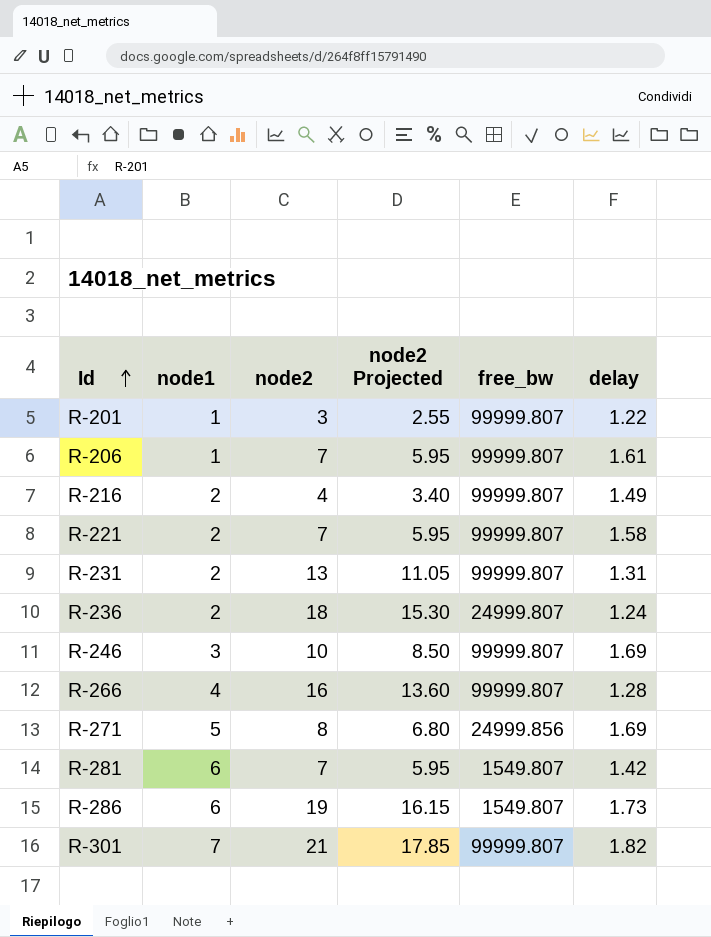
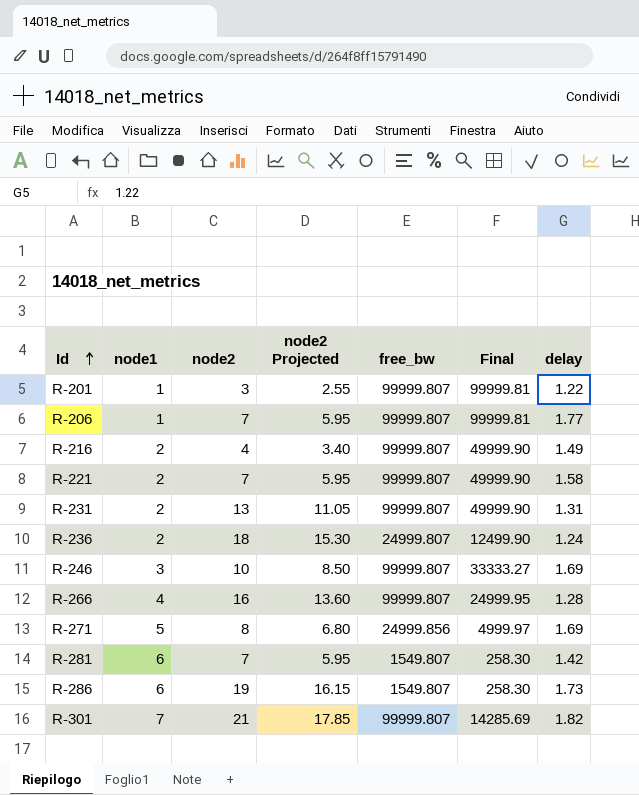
column Final | formula: none -> [free_bw] / [node1]
R-206 | delay: 1.61 -> 1.77

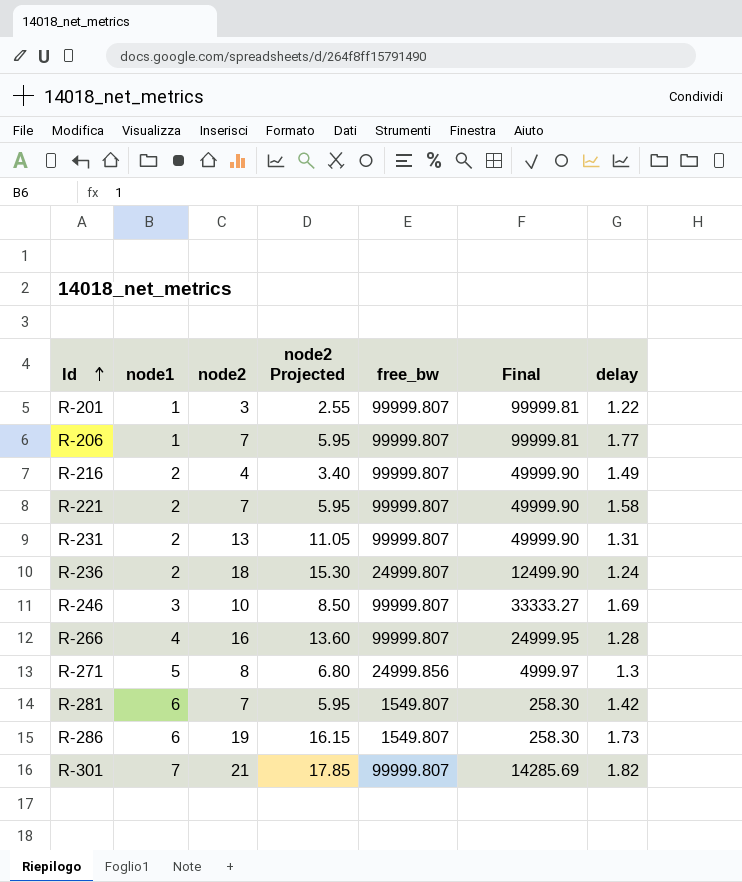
R-271 | delay: 1.69 -> 1.3

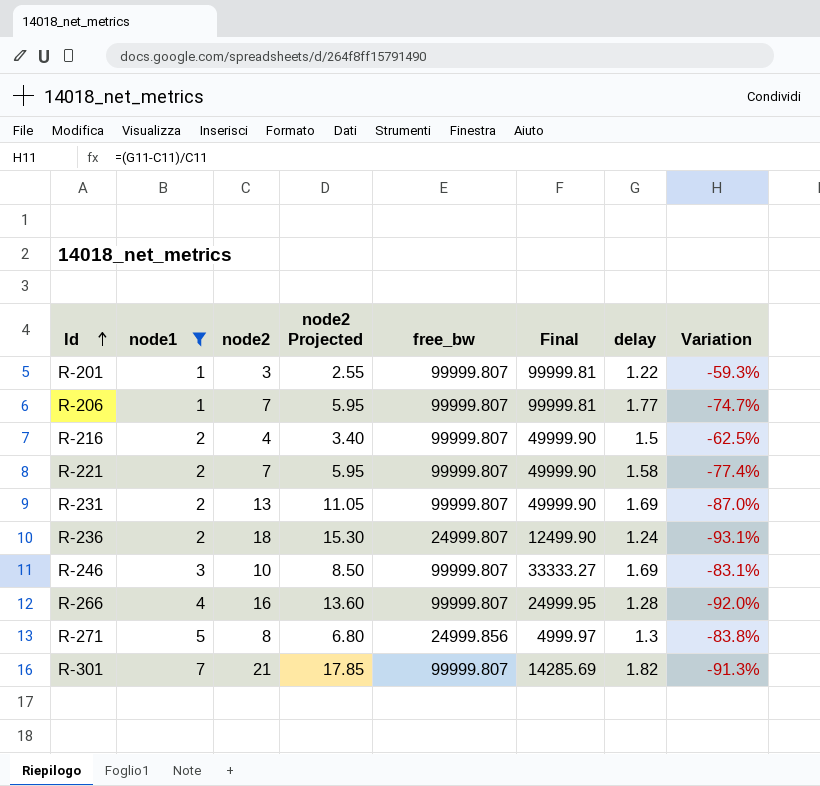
filter: none -> node1 != 6
column Variation | formula: none -> ([delay] - [node2]) / [node2]
R-216 | delay: 1.49 -> 1.5
R-231 | delay: 1.31 -> 1.69

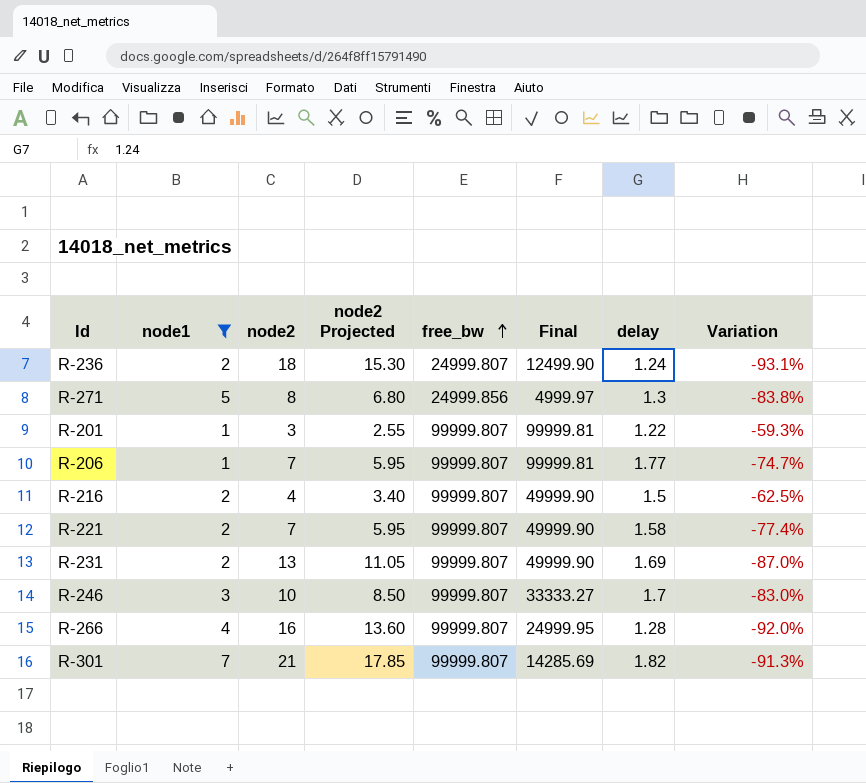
row order: Id ascending -> free_bw ascending
R-246 | delay: 1.69 -> 1.7
R-246 | Variation: -83.1% -> -83.0%

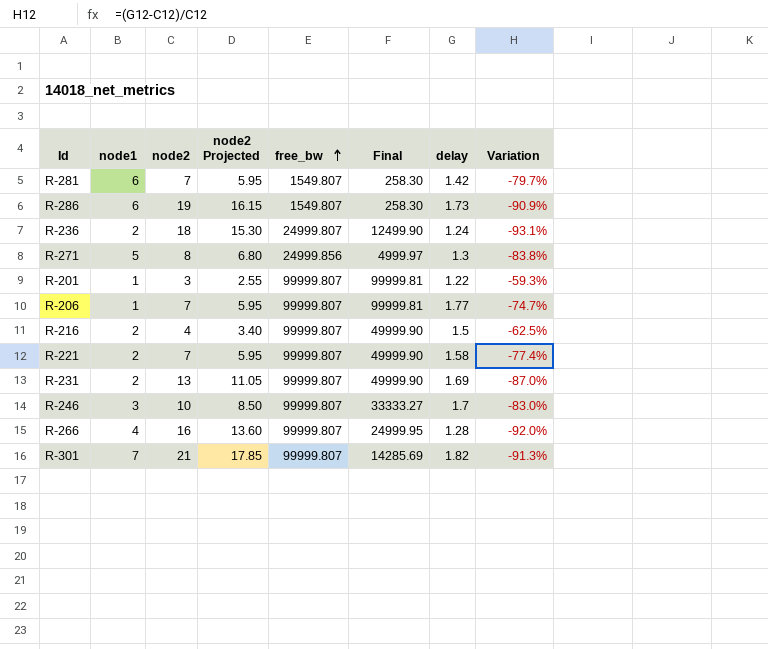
filter: node1 != 6 -> none

